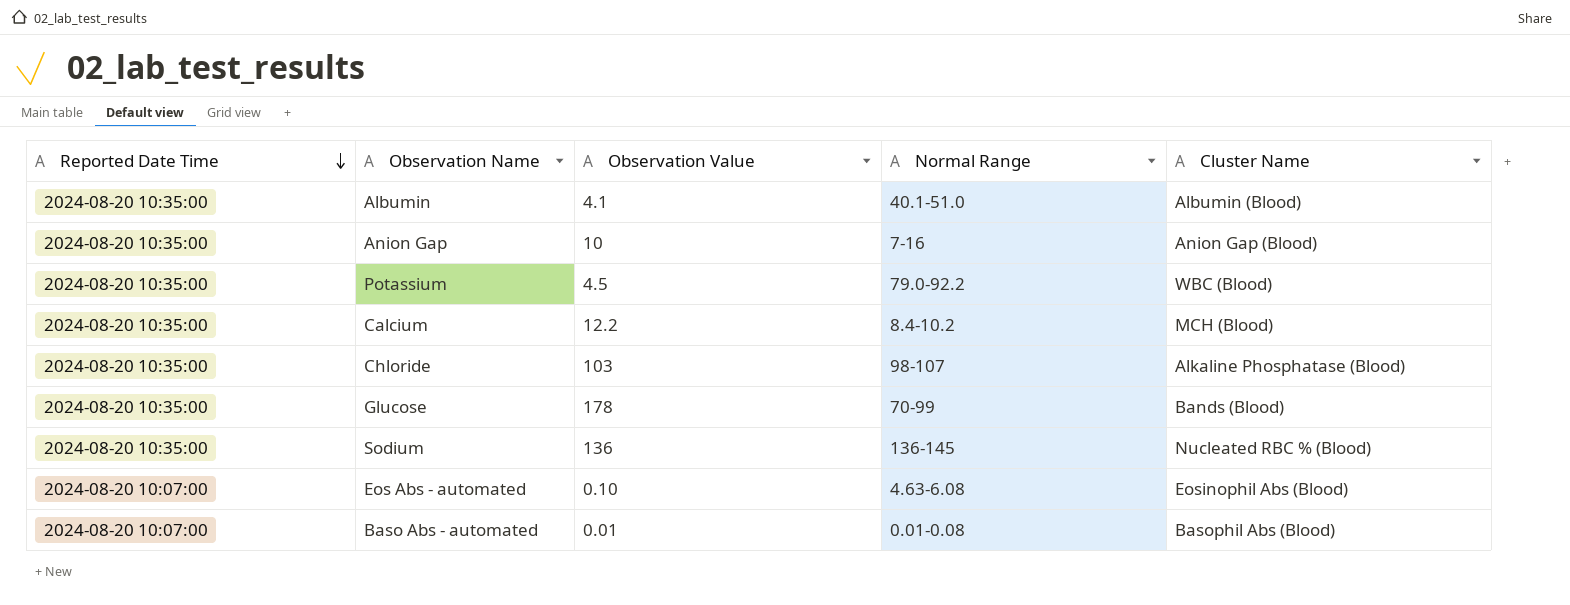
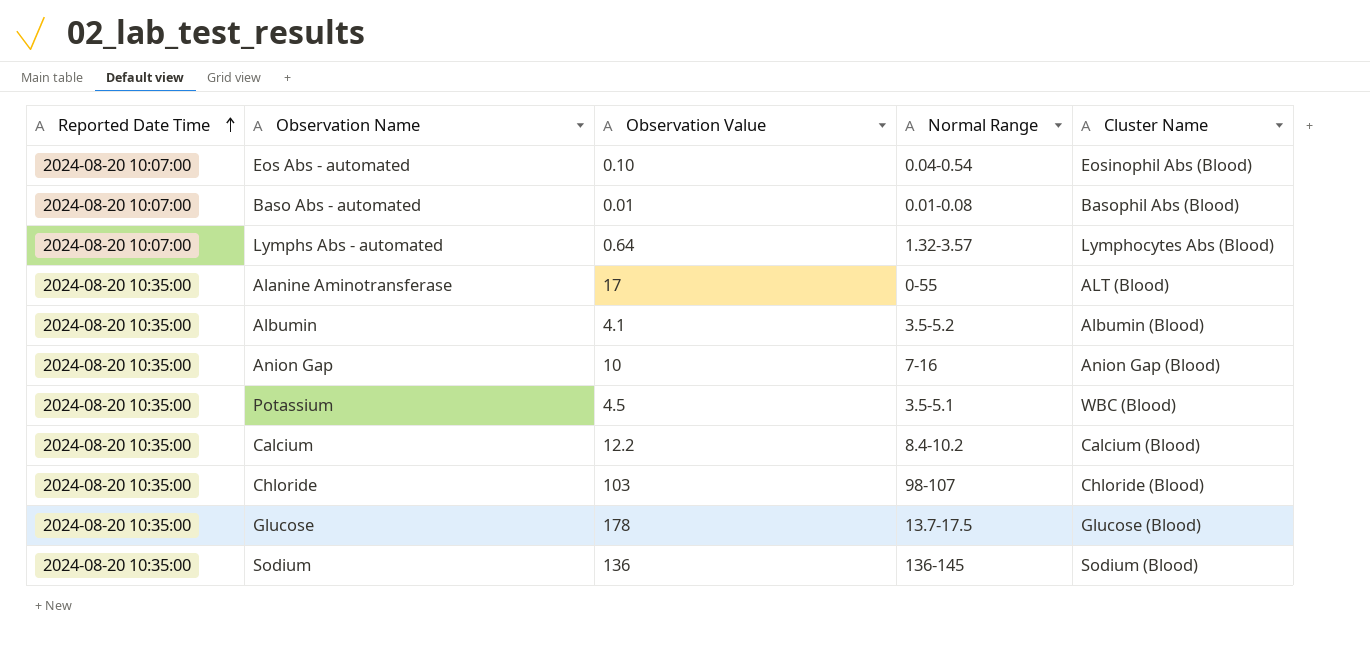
row order: Reported Date Time descending -> Reported Date Time ascending
Eos Abs - automated | Normal Range: 4.63-6.08 -> 0.04-0.54
row Lymphs Abs - automated: none -> 2024-08-20 10:07:00 | 0.64 | 1.32-3.57 | Lymphocytes Abs (Blood)
row Alanine Aminotransferase: none -> 2024-08-20 10:35:00 | 17 | 0-55 | ALT (Blood)
Albumin | Normal Range: 40.1-51.0 -> 3.5-5.2
Potassium | Normal Range: 79.0-92.2 -> 3.5-5.1
Calcium | Cluster Name: MCH (Blood) -> Calcium (Blood)
Chloride | Cluster Name: Alkaline Phosphatase (Blood) -> Chloride (Blood)
Glucose | Normal Range: 70-99 -> 13.7-17.5
Glucose | Cluster Name: Bands (Blood) -> Glucose (Blood)
Sodium | Cluster Name: Nucleated RBC % (Blood) -> Sodium (Blood)

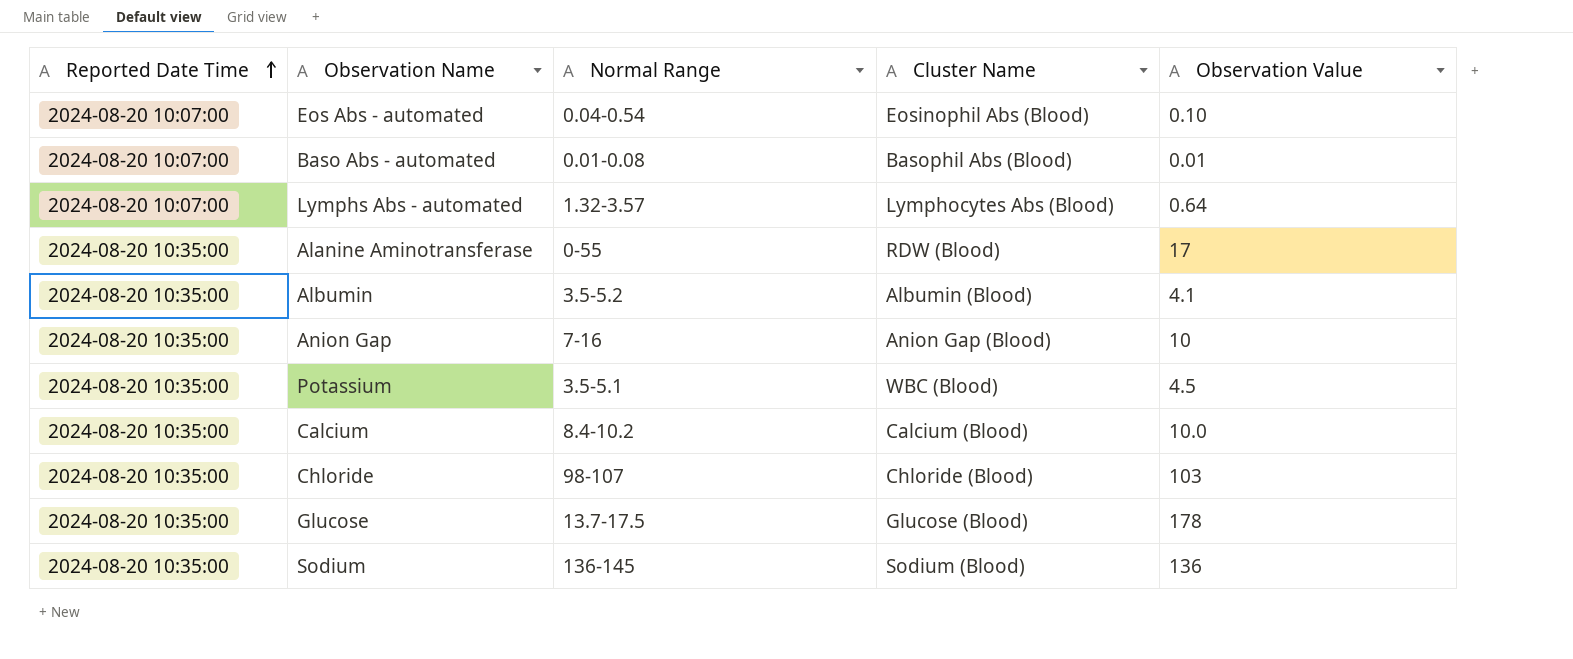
column Observation Value | position: 3 -> 5
Alanine Aminotransferase | Cluster Name: ALT (Blood) -> RDW (Blood)
Calcium | Observation Value: 12.2 -> 10.0

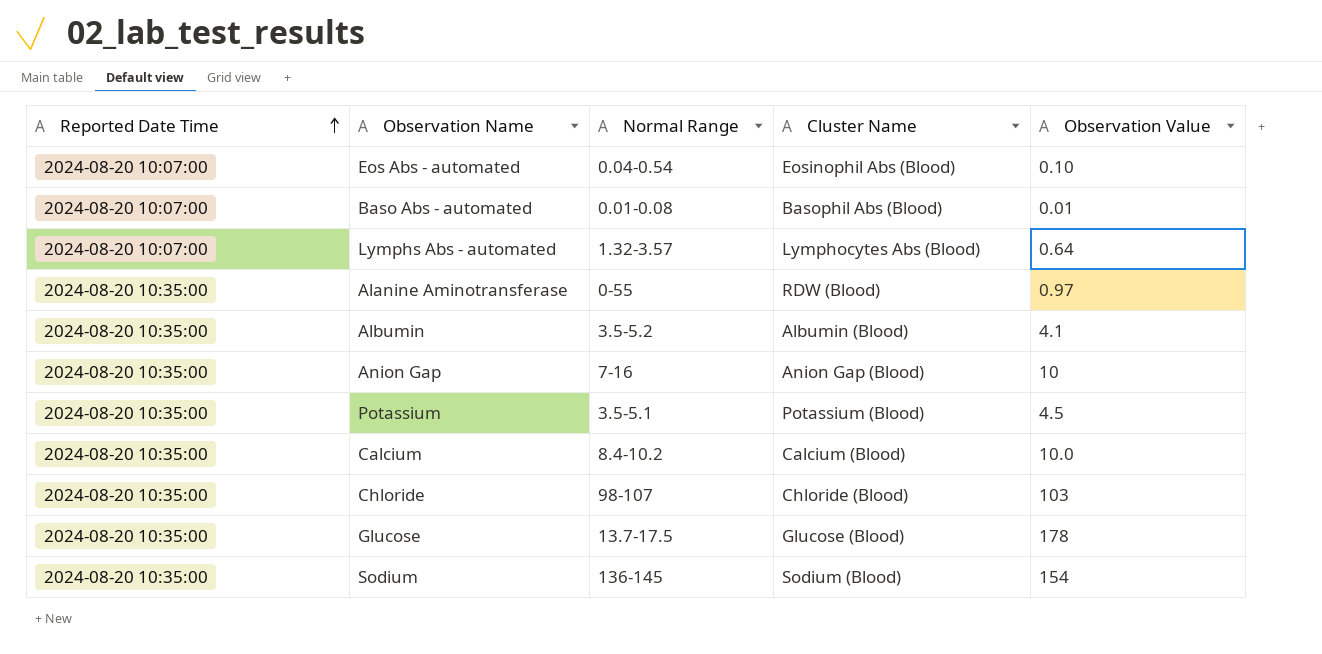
Alanine Aminotransferase | Observation Value: 17 -> 0.97
Potassium | Cluster Name: WBC (Blood) -> Potassium (Blood)
Sodium | Observation Value: 136 -> 154

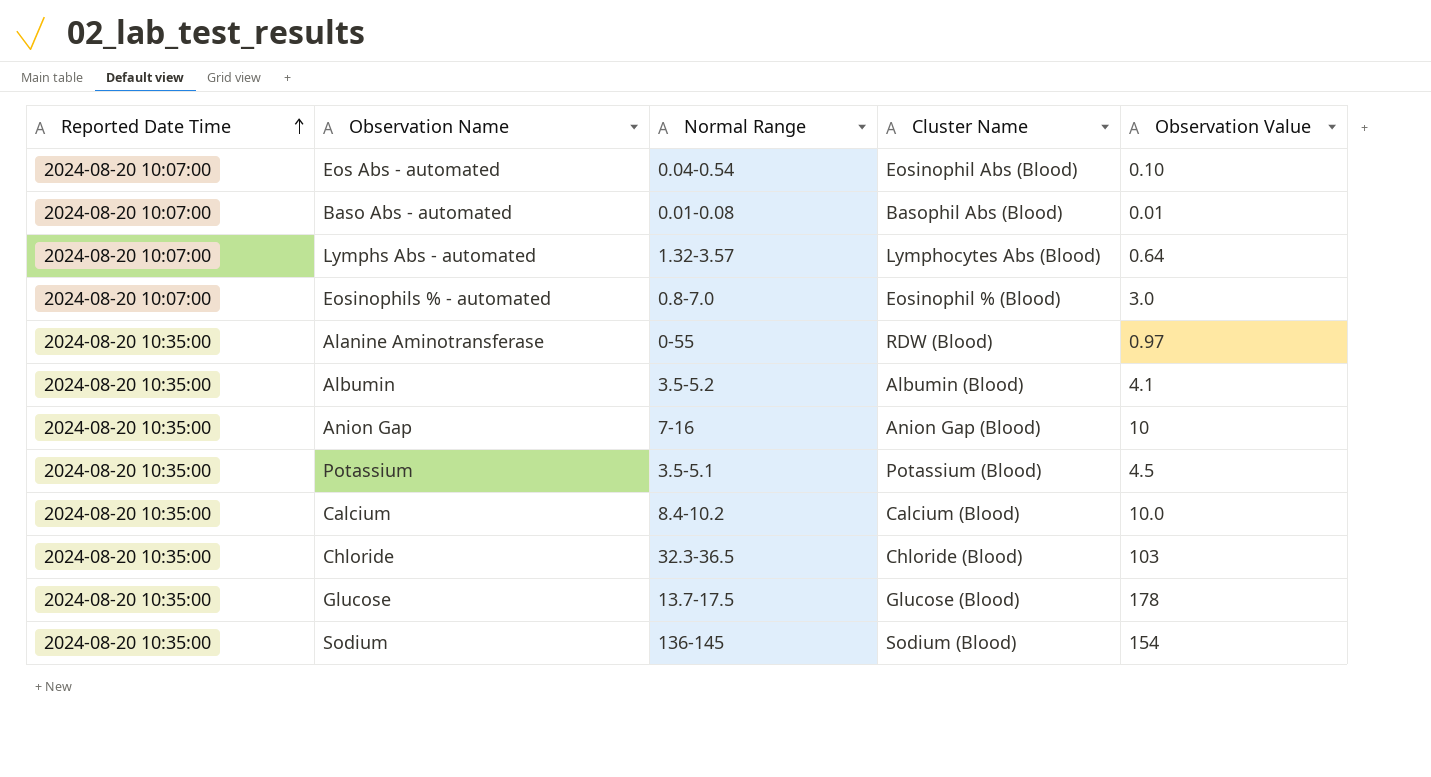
row Eosinophils % - automated: none -> 2024-08-20 10:07:00 | 0.8-7.0 | Eosinophil % (Blood) | 3.0
Chloride | Normal Range: 98-107 -> 32.3-36.5

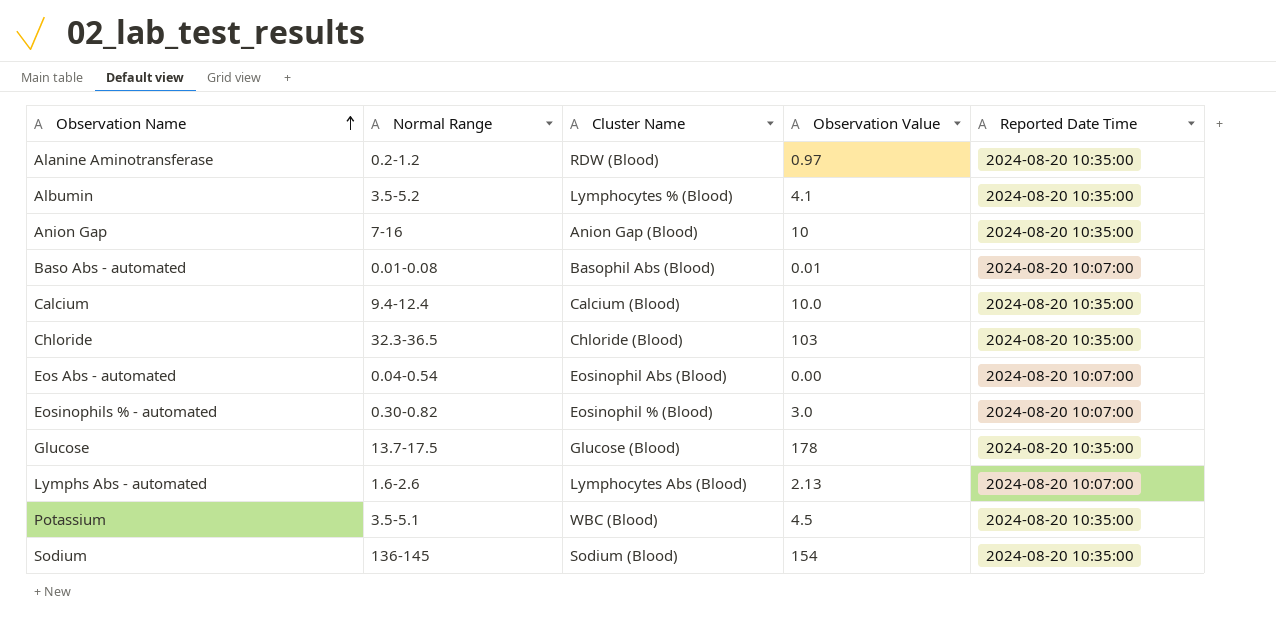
row order: Reported Date Time ascending -> Observation Name ascending
column Reported Date Time | position: 1 -> 5
Alanine Aminotransferase | Normal Range: 0-55 -> 0.2-1.2
Albumin | Cluster Name: Albumin (Blood) -> Lymphocytes % (Blood)
Calcium | Normal Range: 8.4-10.2 -> 9.4-12.4
Eos Abs - automated | Observation Value: 0.10 -> 0.00
Eosinophils % - automated | Normal Range: 0.8-7.0 -> 0.30-0.82
Lymphs Abs - automated | Normal Range: 1.32-3.57 -> 1.6-2.6
Lymphs Abs - automated | Observation Value: 0.64 -> 2.13
Potassium | Cluster Name: Potassium (Blood) -> WBC (Blood)

